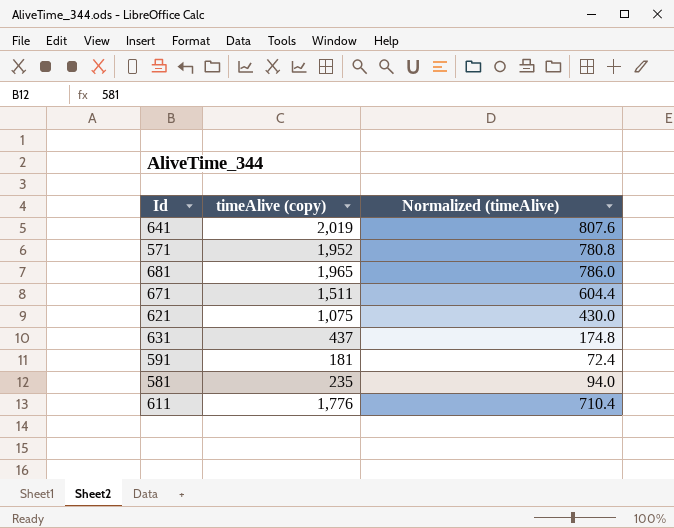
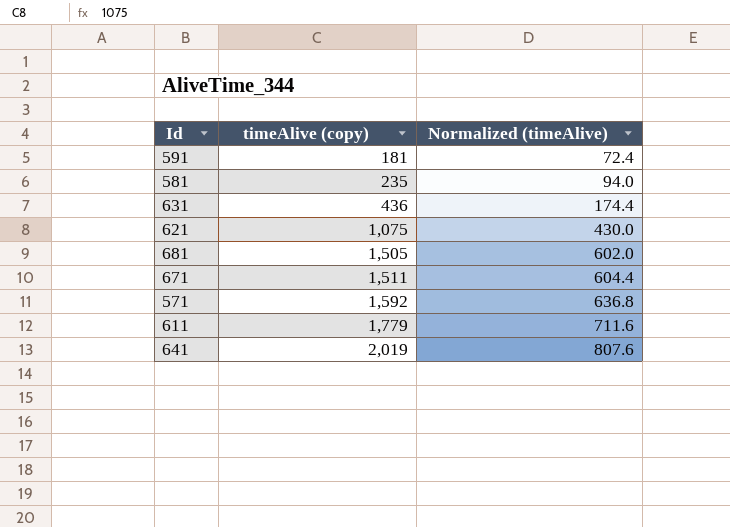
row order: none -> timeAlive (copy) ascending
631 | timeAlive (copy): 437 -> 436
631 | Normalized (timeAlive): 174.8 -> 174.4
681 | timeAlive (copy): 1,965 -> 1,505
681 | Normalized (timeAlive): 786.0 -> 602.0
571 | timeAlive (copy): 1,952 -> 1,592
571 | Normalized (timeAlive): 780.8 -> 636.8
611 | timeAlive (copy): 1,776 -> 1,779
611 | Normalized (timeAlive): 710.4 -> 711.6

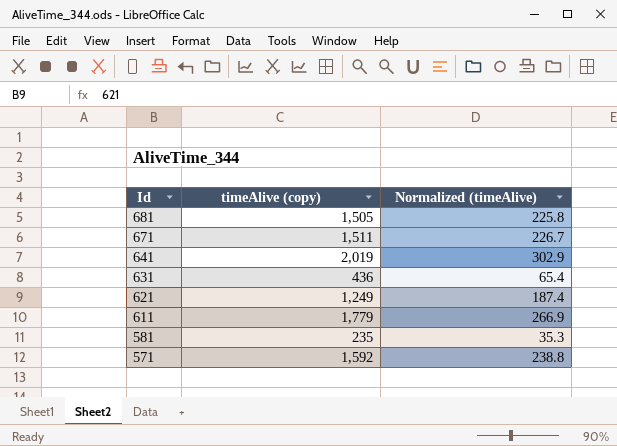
row order: timeAlive (copy) ascending -> Id descending
column Normalized (timeAlive) | formula: [timeAlive (copy)] * 0.4 -> [timeAlive (copy)] * 0.15
row 591: 181 | 72.4 -> none
621 | timeAlive (copy): 1,075 -> 1,249

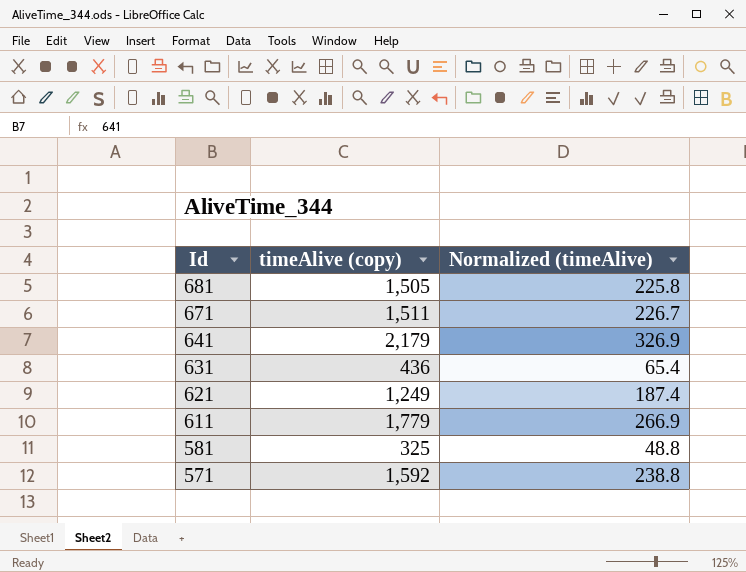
641 | timeAlive (copy): 2,019 -> 2,179
641 | Normalized (timeAlive): 302.9 -> 326.9
581 | timeAlive (copy): 235 -> 325
581 | Normalized (timeAlive): 35.3 -> 48.8

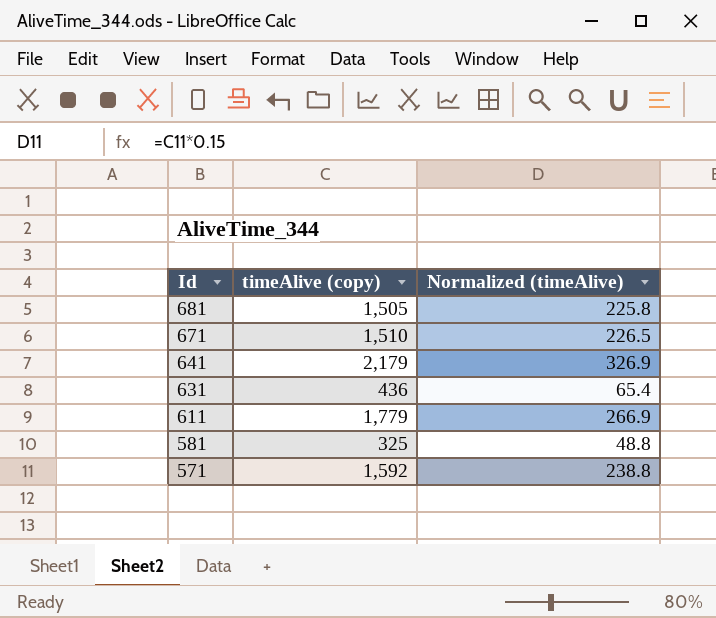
row 621: 1,249 | 187.4 -> none
671 | timeAlive (copy): 1,511 -> 1,510
671 | Normalized (timeAlive): 226.7 -> 226.5

